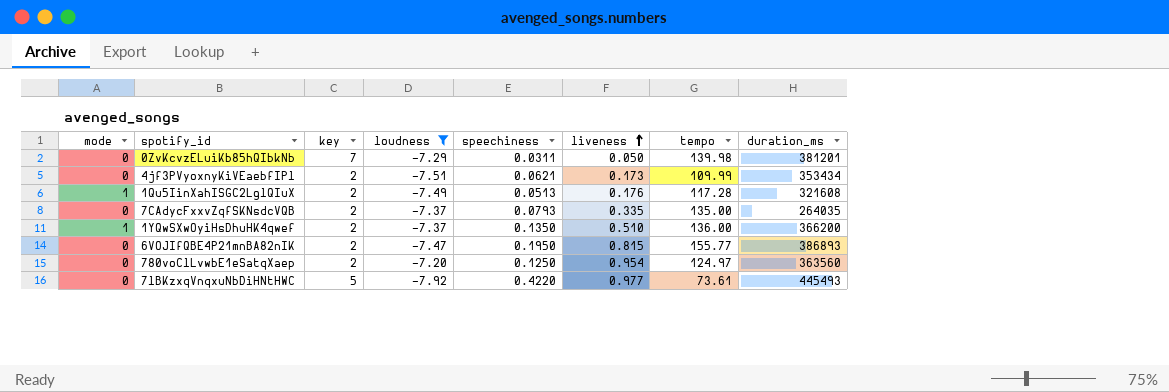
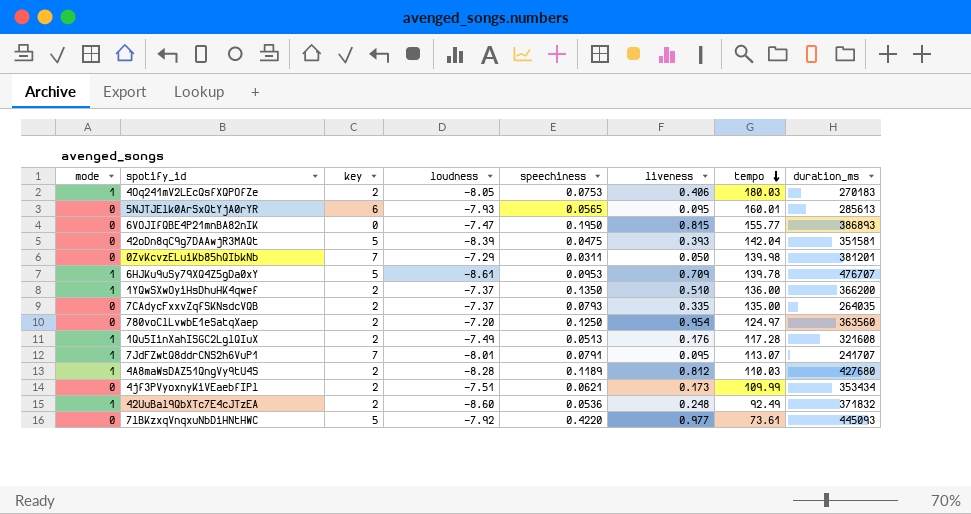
filter: loudness >= -7.92 -> none
row order: liveness ascending -> tempo descending
6VOJIfQBE4P21mnBA82nIK | key: 2 -> 0
7lBKzxqVnqxuNbDiHNtHWC | duration_ms: 445493 -> 445093

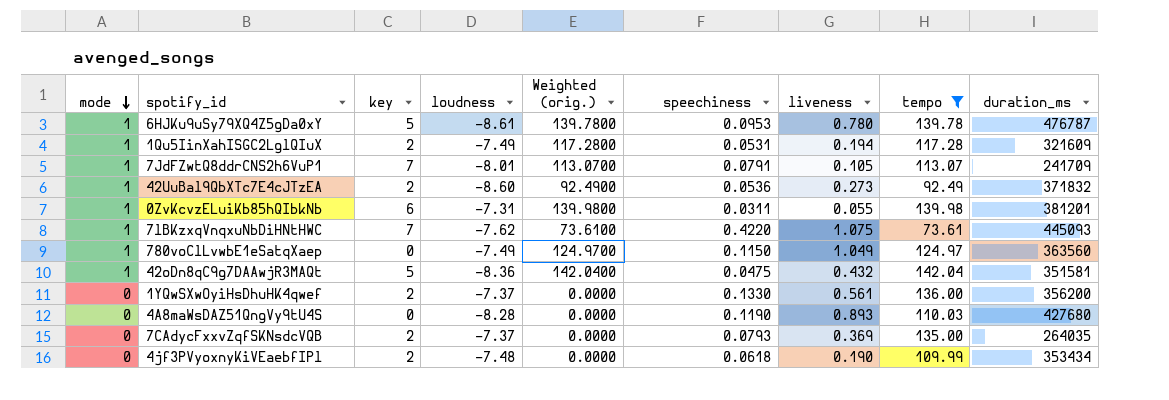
filter: none -> tempo <= 142.04
row order: tempo descending -> mode descending
column Weighted (orig.) | formula: none -> [mode] * [tempo]
6HJKu9uSy79XQ4Z5gDa0xY | liveness: 0.709 -> 0.780
6HJKu9uSy79XQ4Z5gDa0xY | duration_ms: 476707 -> 476787
1Qu5IinXahISGC2LglQIuX | speechiness: 0.0513 -> 0.0531
1Qu5IinXahISGC2LglQIuX | liveness: 0.176 -> 0.194
1Qu5IinXahISGC2LglQIuX | duration_ms: 321608 -> 321609
7JdFZwtQ8ddrCNS2h6VuP1 | liveness: 0.095 -> 0.105
7JdFZwtQ8ddrCNS2h6VuP1 | duration_ms: 241707 -> 241709
42UuBal9QbXTc7E4cJTzEA | liveness: 0.248 -> 0.273
0ZvKcvzELuiKb85hQIbkNb | mode: 0 -> 1
0ZvKcvzELuiKb85hQIbkNb | key: 7 -> 6
0ZvKcvzELuiKb85hQIbkNb | loudness: -7.29 -> -7.31
0ZvKcvzELuiKb85hQIbkNb | liveness: 0.050 -> 0.055
7lBKzxqVnqxuNbDiHNtHWC | mode: 0 -> 1
7lBKzxqVnqxuNbDiHNtHWC | key: 5 -> 7
7lBKzxqVnqxuNbDiHNtHWC | loudness: -7.92 -> -7.62
7lBKzxqVnqxuNbDiHNtHWC | liveness: 0.977 -> 1.075
780voClLvwbE1eSatqXaep | mode: 0 -> 1
780voClLvwbE1eSatqXaep | key: 2 -> 0
780voClLvwbE1eSatqXaep | loudness: -7.20 -> -7.49
780voClLvwbE1eSatqXaep | speechiness: 0.1250 -> 0.1150
780voClLvwbE1eSatqXaep | liveness: 0.954 -> 1.049
42oDn8qC9g7DAAwjR3MAQt | mode: 0 -> 1
42oDn8qC9g7DAAwjR3MAQt | loudness: -8.39 -> -8.36
42oDn8qC9g7DAAwjR3MAQt | liveness: 0.393 -> 0.432
1YQwSXwOyiHsDhuHK4qwef | mode: 1 -> 0
1YQwSXwOyiHsDhuHK4qwef | speechiness: 0.1350 -> 0.1330
1YQwSXwOyiHsDhuHK4qwef | liveness: 0.510 -> 0.561
1YQwSXwOyiHsDhuHK4qwef | duration_ms: 366200 -> 356200
4A8maWsDAZ51QngVy9tU4S | mode: 1 -> 0
4A8maWsDAZ51QngVy9tU4S | key: 2 -> 0
4A8maWsDAZ51QngVy9tU4S | speechiness: 0.1189 -> 0.1190
4A8maWsDAZ51QngVy9tU4S | liveness: 0.812 -> 0.893
7CAdycFxxvZqfSKNsdcVQB | liveness: 0.335 -> 0.369
4jf3PVyoxnyKiVEaebfIPl | loudness: -7.51 -> -7.48
4jf3PVyoxnyKiVEaebfIPl | speechiness: 0.0621 -> 0.0618
4jf3PVyoxnyKiVEaebfIPl | liveness: 0.173 -> 0.190

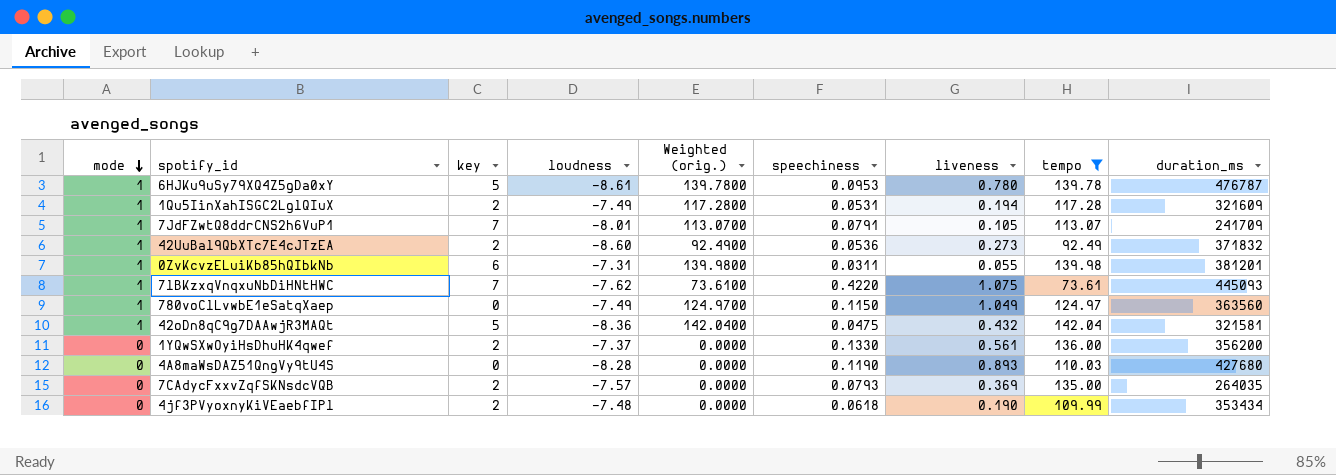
42oDn8qC9g7DAAwjR3MAQt | duration_ms: 351581 -> 321581
7CAdycFxxvZqfSKNsdcVQB | loudness: -7.37 -> -7.57

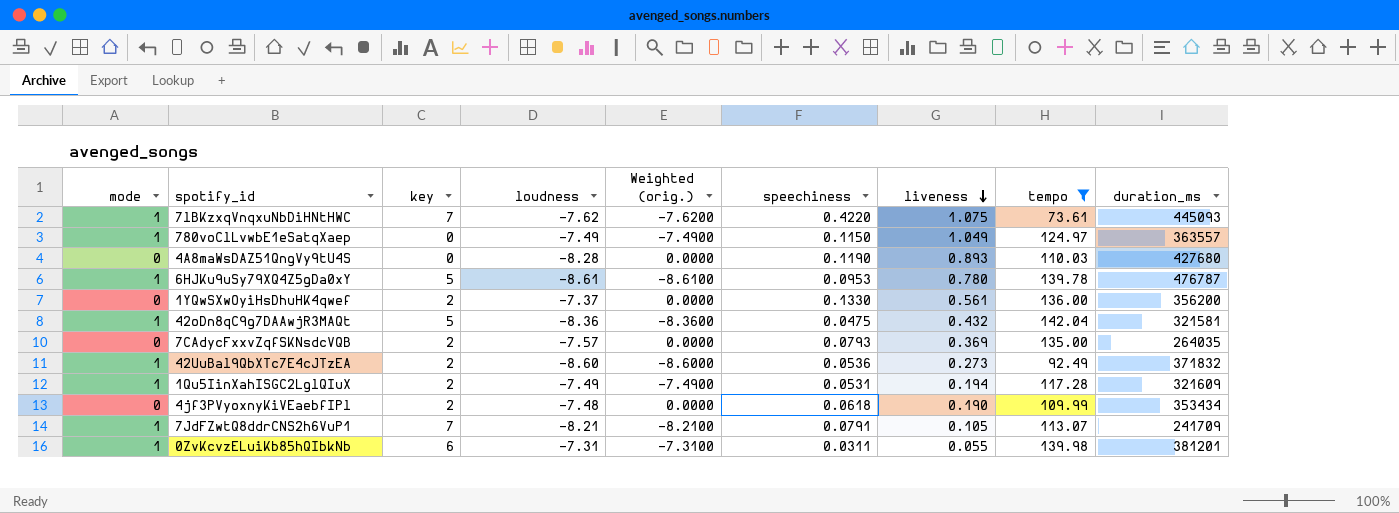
row order: mode descending -> liveness descending
column Weighted (orig.) | formula: [mode] * [tempo] -> [mode] * [loudness]
780voClLvwbE1eSatqXaep | duration_ms: 363560 -> 363557
7JdFZwtQ8ddrCNS2h6VuP1 | loudness: -8.01 -> -8.21

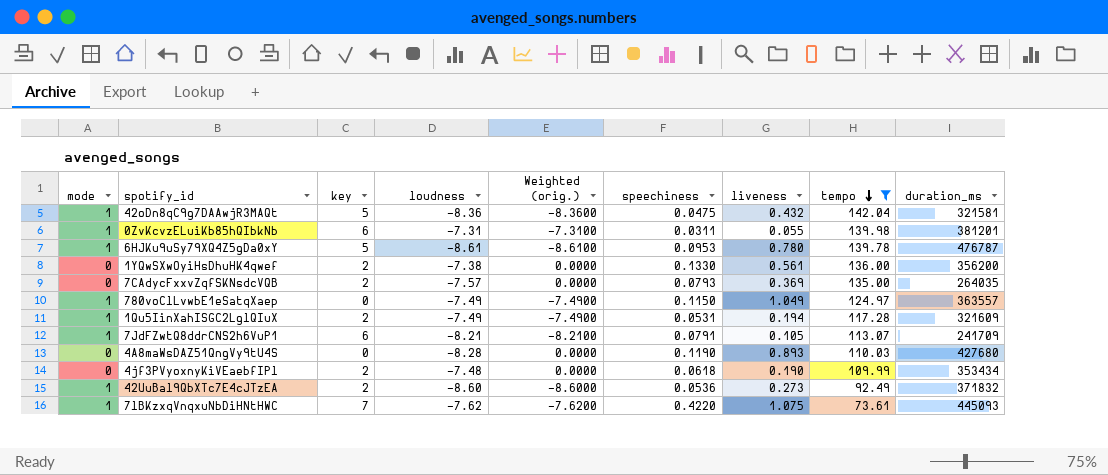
row order: liveness descending -> tempo descending
1YQwSXwOyiHsDhuHK4qwef | loudness: -7.37 -> -7.38
7JdFZwtQ8ddrCNS2h6VuP1 | key: 7 -> 6

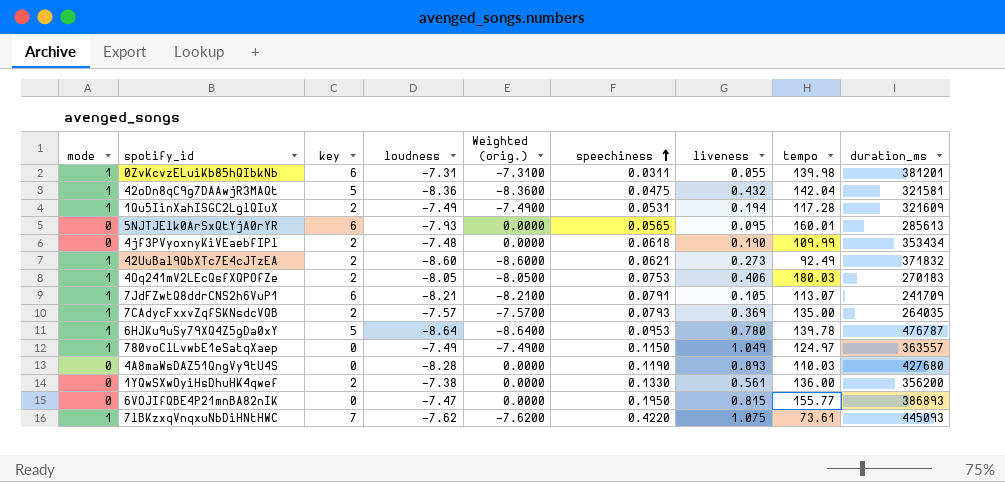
filter: tempo <= 142.04 -> none
row order: tempo descending -> speechiness ascending
42UuBal9QbXTc7E4cJTzEA | speechiness: 0.0536 -> 0.0621
7CAdycFxxvZqfSKNsdcVQB | mode: 0 -> 1
7CAdycFxxvZqfSKNsdcVQB | Weighted (orig.): 0.0000 -> -7.5700
6HJKu9uSy79XQ4Z5gDa0xY | loudness: -8.61 -> -8.64
6HJKu9uSy79XQ4Z5gDa0xY | Weighted (orig.): -8.6100 -> -8.6400

